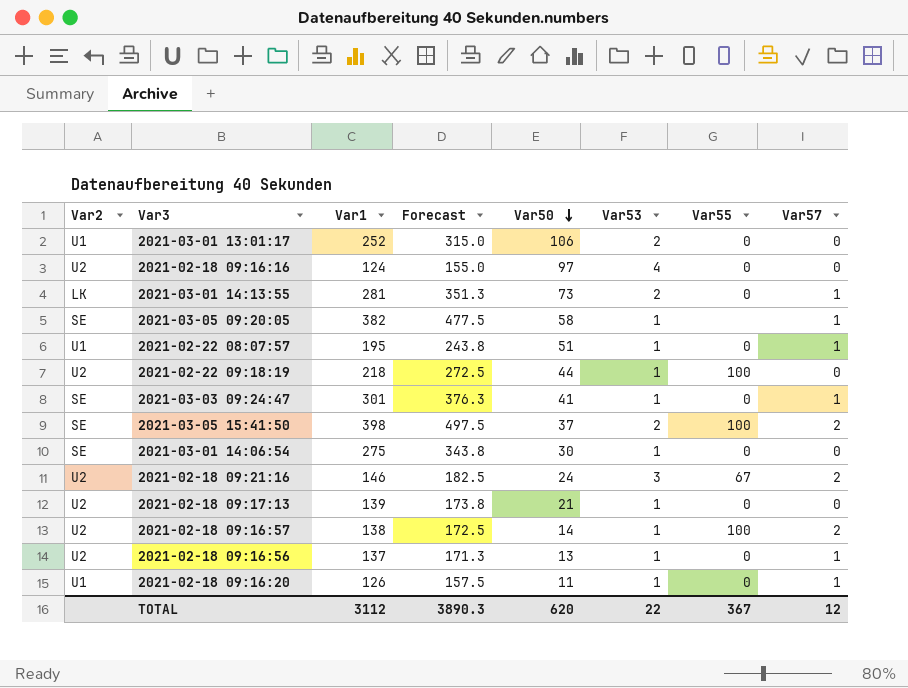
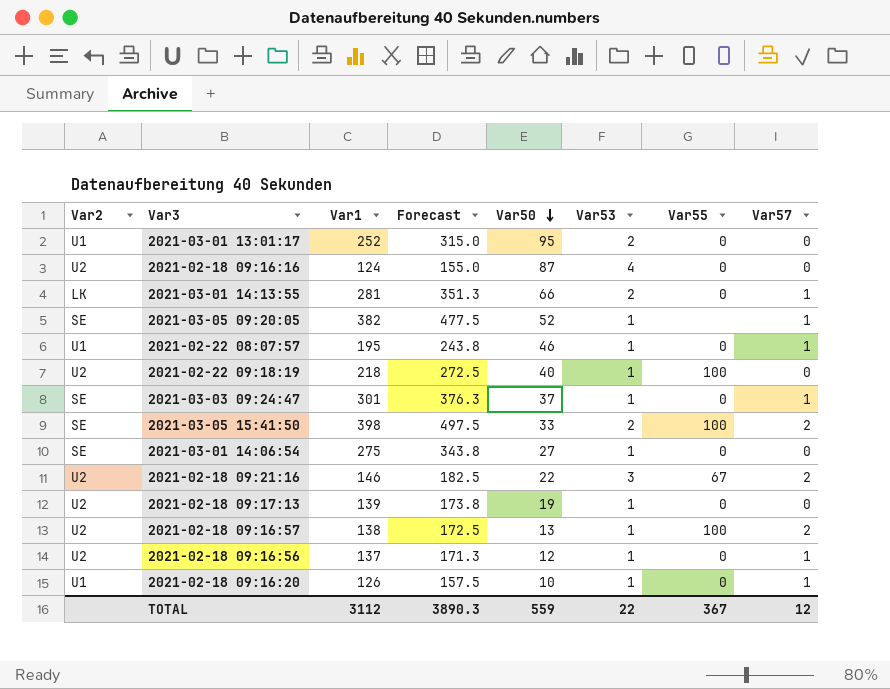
2021-03-01 13:01:17 | Var50: 106 -> 95
2021-02-18 09:16:16 | Var50: 97 -> 87
2021-03-01 14:13:55 | Var50: 73 -> 66
2021-03-05 09:20:05 | Var50: 58 -> 52
2021-02-22 08:07:57 | Var50: 51 -> 46
2021-02-22 09:18:19 | Var50: 44 -> 40
2021-03-03 09:24:47 | Var50: 41 -> 37
2021-03-05 15:41:50 | Var50: 37 -> 33
2021-03-01 14:06:54 | Var50: 30 -> 27
2021-02-18 09:21:16 | Var50: 24 -> 22
2021-02-18 09:17:13 | Var50: 21 -> 19
2021-02-18 09:16:57 | Var50: 14 -> 13
2021-02-18 09:16:56 | Var50: 13 -> 12
2021-02-18 09:16:20 | Var50: 11 -> 10
TOTAL | Var50: 620 -> 559

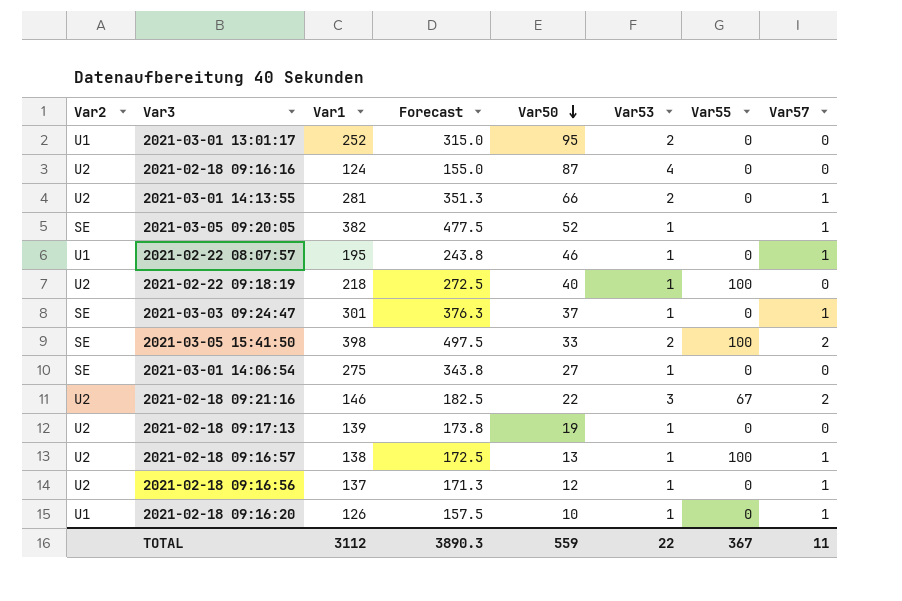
2021-03-01 14:13:55 | Var2: LK -> U2
2021-02-18 09:16:57 | Var57: 2 -> 1
TOTAL | Var57: 12 -> 11

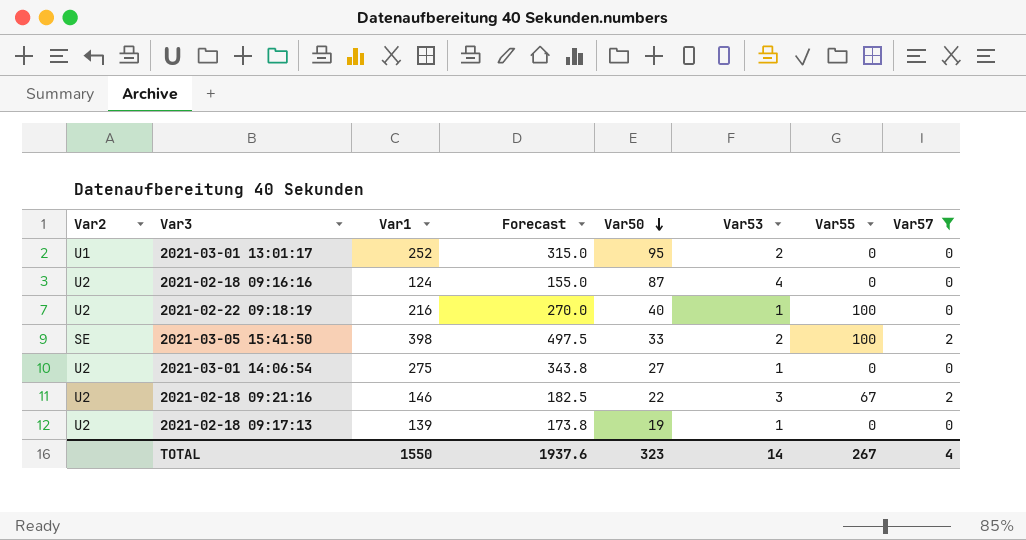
filter: none -> Var57 != 1
2021-02-22 09:18:19 | Var1: 218 -> 216
2021-02-22 09:18:19 | Forecast: 272.5 -> 270.0
2021-03-01 14:06:54 | Var2: SE -> U2
TOTAL | Var1: 3112 -> 1550
TOTAL | Forecast: 3890.3 -> 1937.6
TOTAL | Var50: 559 -> 323
TOTAL | Var53: 22 -> 14
TOTAL | Var55: 367 -> 267
TOTAL | Var57: 11 -> 4

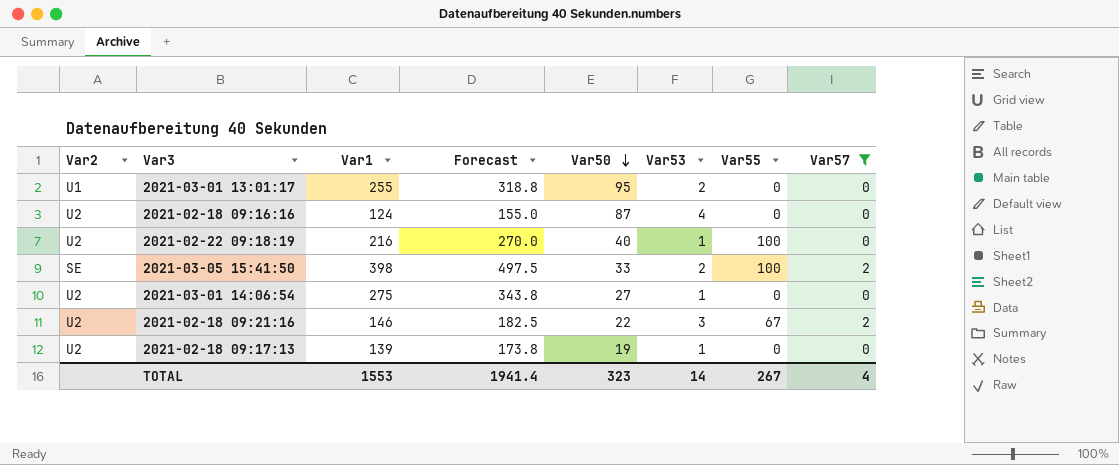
2021-03-01 13:01:17 | Var1: 252 -> 255
2021-03-01 13:01:17 | Forecast: 315.0 -> 318.8
TOTAL | Var1: 1550 -> 1553
TOTAL | Forecast: 1937.6 -> 1941.4

